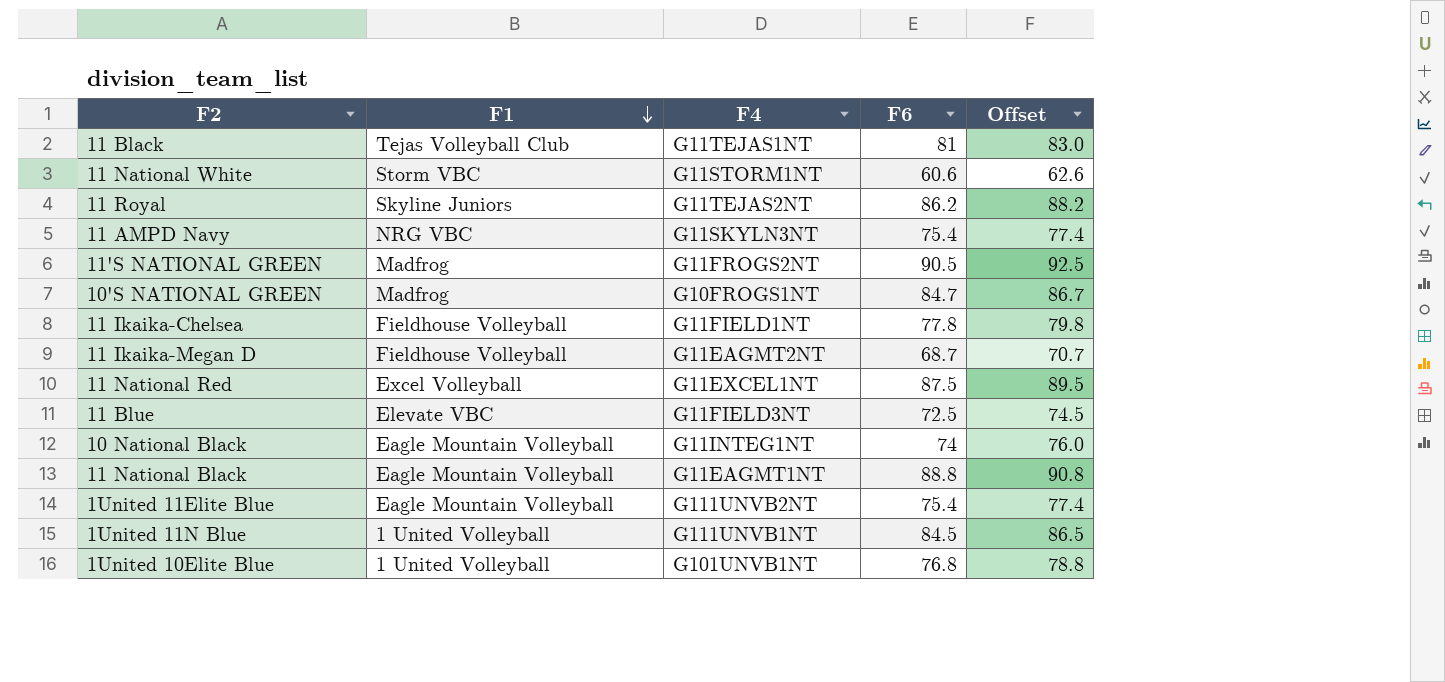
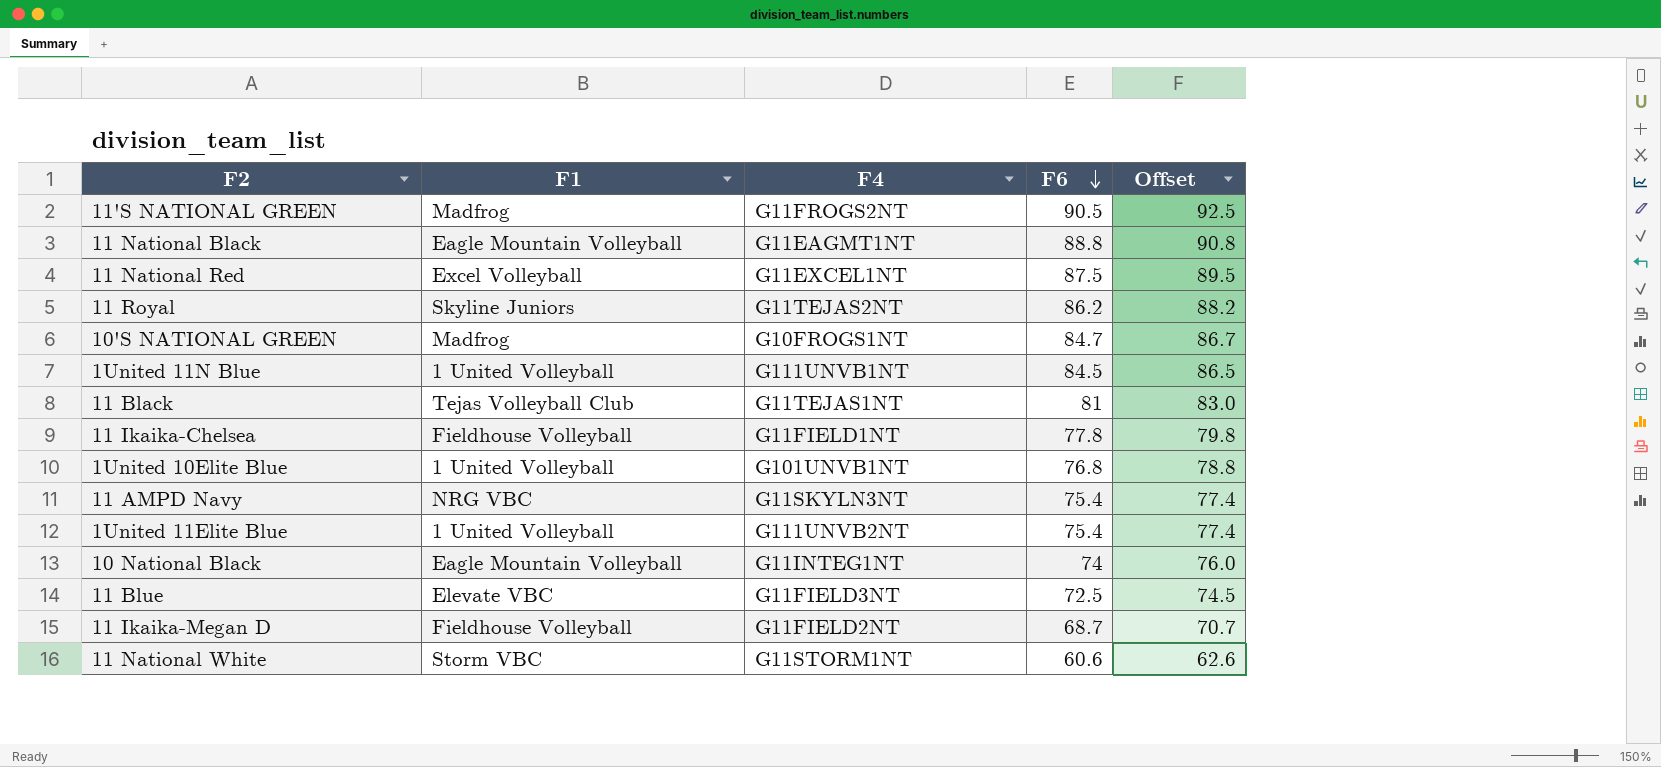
row order: F1 descending -> F6 descending
1United 11Elite Blue | F1: Eagle Mountain Volleyball -> 1 United Volleyball
11 Ikaika-Megan D | F4: G11EAGMT2NT -> G11FIELD2NT

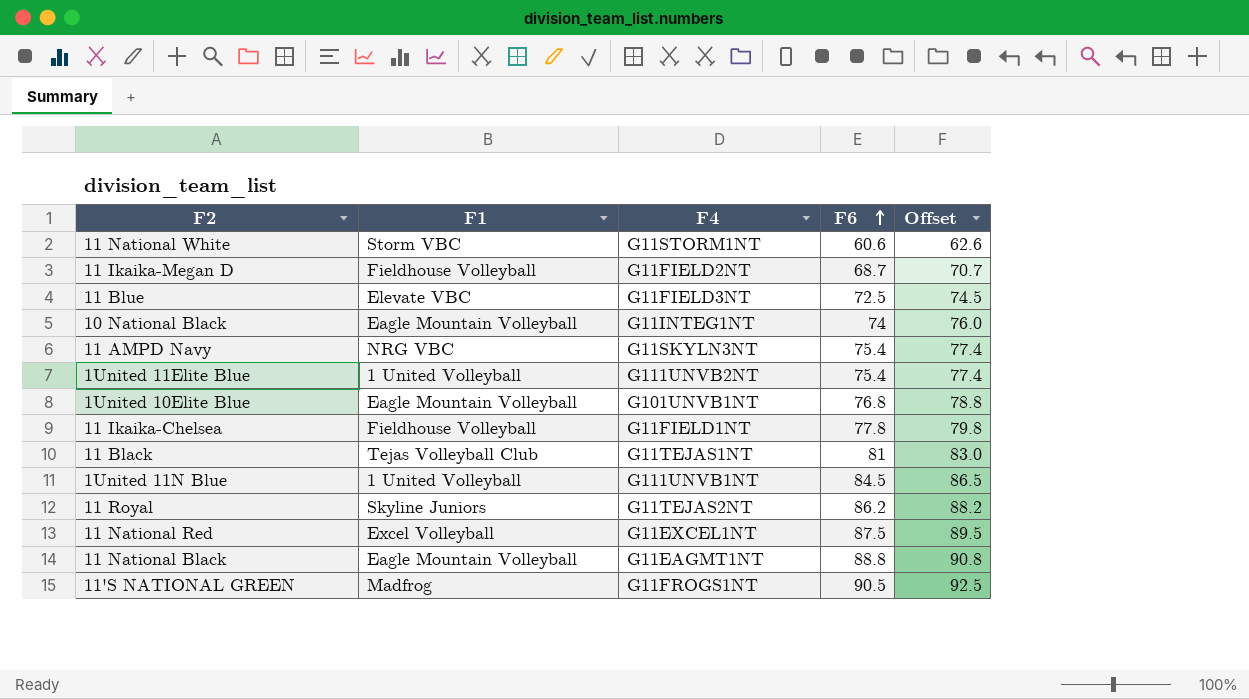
row order: F6 descending -> F6 ascending
row 10'S NATIONAL GREEN: Madfrog | G10FROGS1NT | 84.7 | 86.7 -> none
1United 10Elite Blue | F1: 1 United Volleyball -> Eagle Mountain Volleyball
11'S NATIONAL GREEN | F4: G11FROGS2NT -> G11FROGS1NT

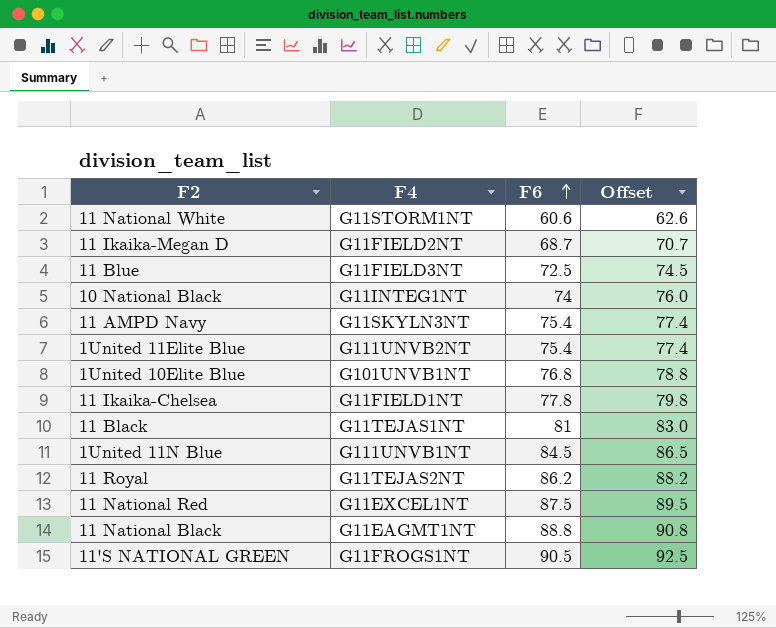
column F1 | position: 2 -> none

